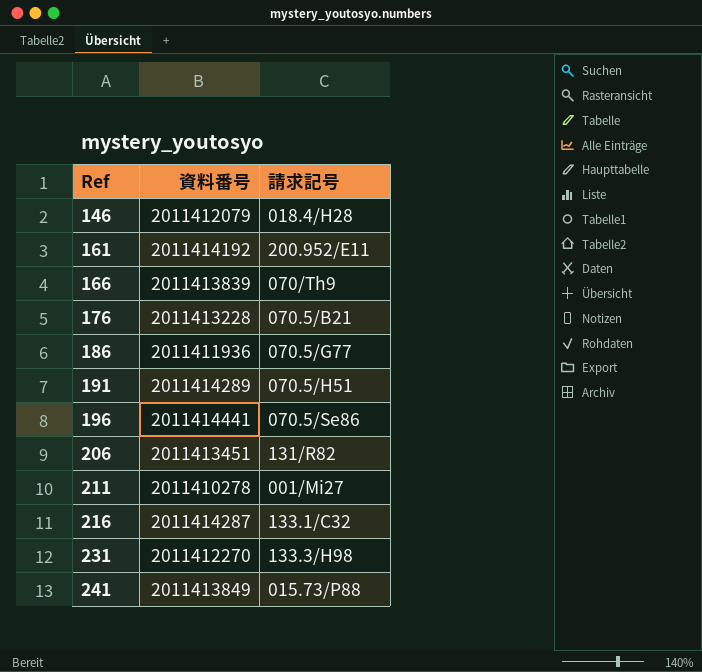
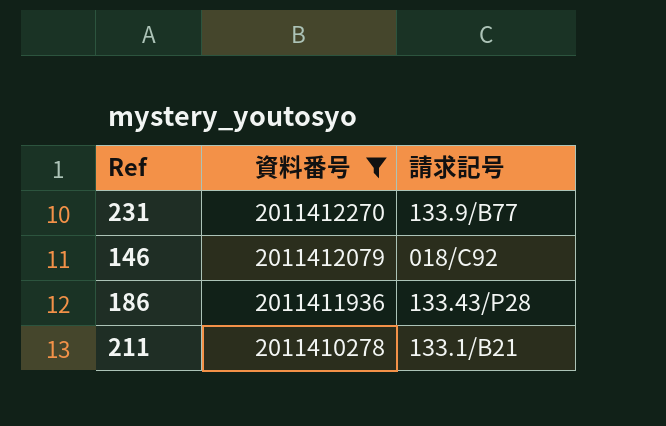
filter: none -> 資料番号 <= 2011412270
row order: Ref ascending -> 資料番号 descending
231 | 請求記号: 133.3/H98 -> 133.9/B77
146 | 請求記号: 018.4/H28 -> 018/C92
186 | 請求記号: 070.5/G77 -> 133.43/P28
211 | 請求記号: 001/Mi27 -> 133.1/B21

